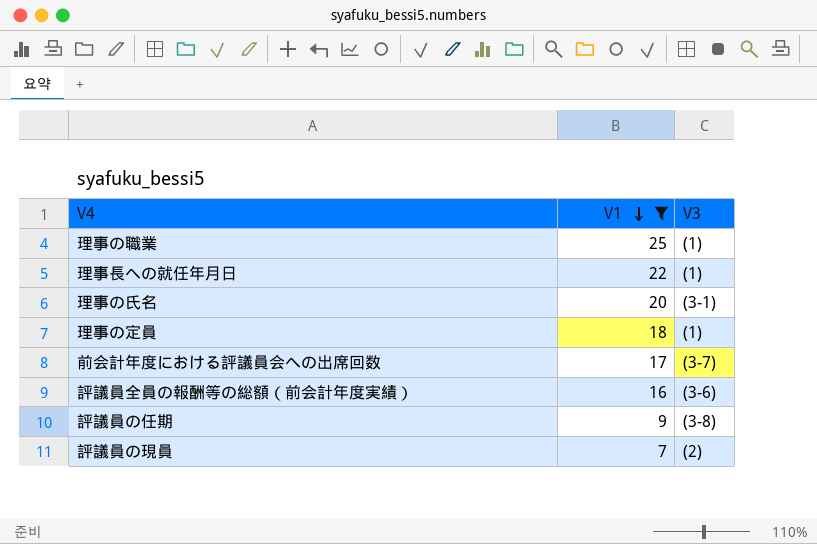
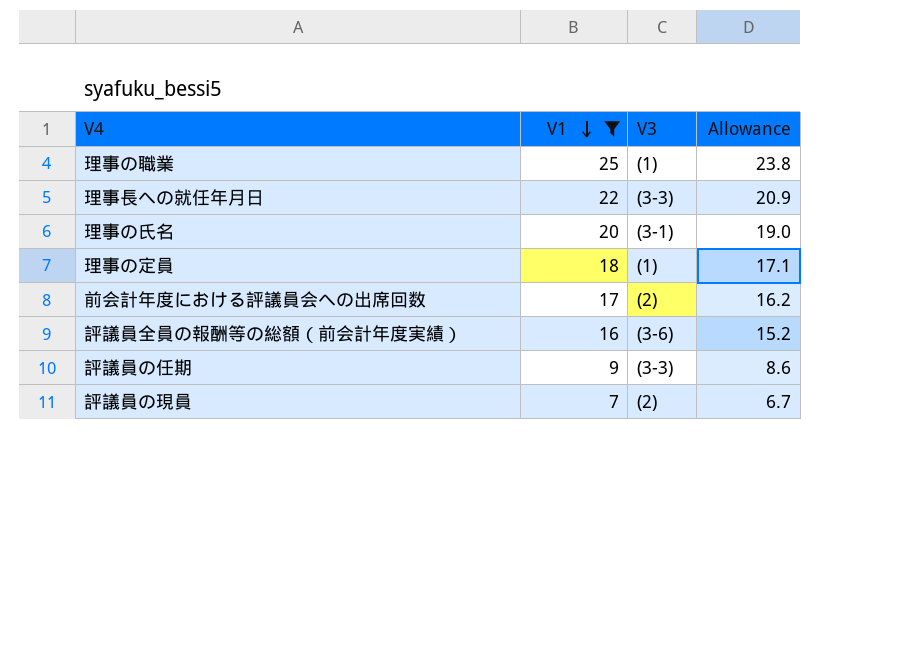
column Allowance | formula: none -> [V1] * 0.95
理事長への就任年月日 | V3: (1) -> (3-3)
前会計年度における評議員会への出席回数 | V3: (3-7) -> (2)
評議員の任期 | V3: (3-8) -> (3-3)

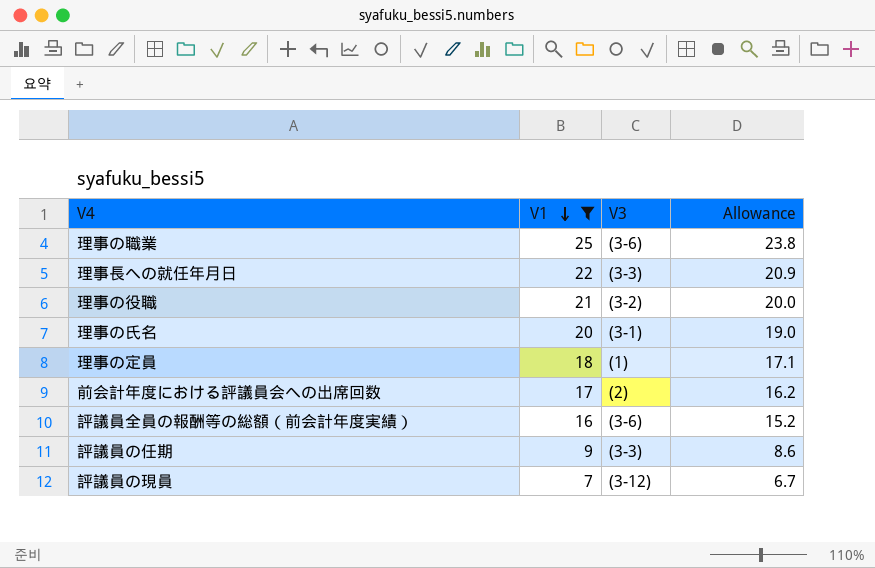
理事の職業 | V3: (1) -> (3-6)
row 理事の役職: none -> 21 | (3-2) | 20.0
評議員の現員 | V3: (2) -> (3-12)

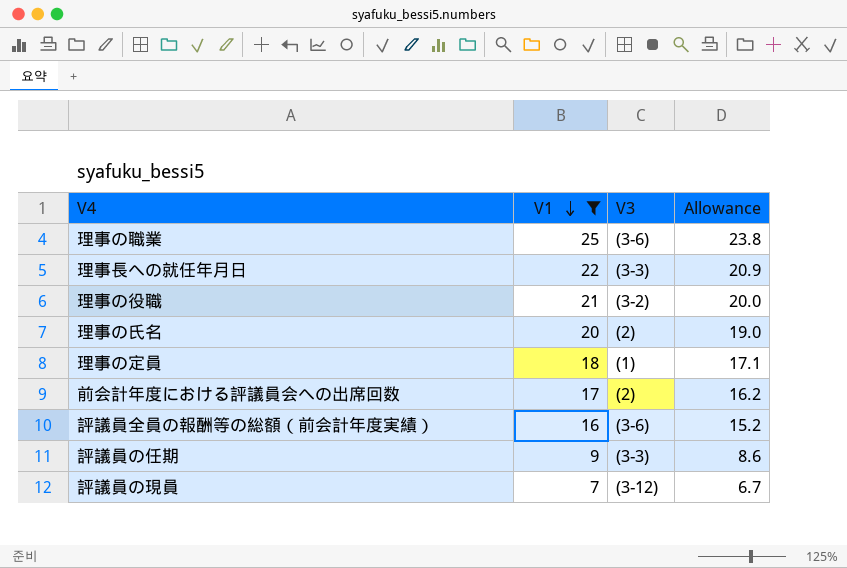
理事の氏名 | V3: (3-1) -> (2)

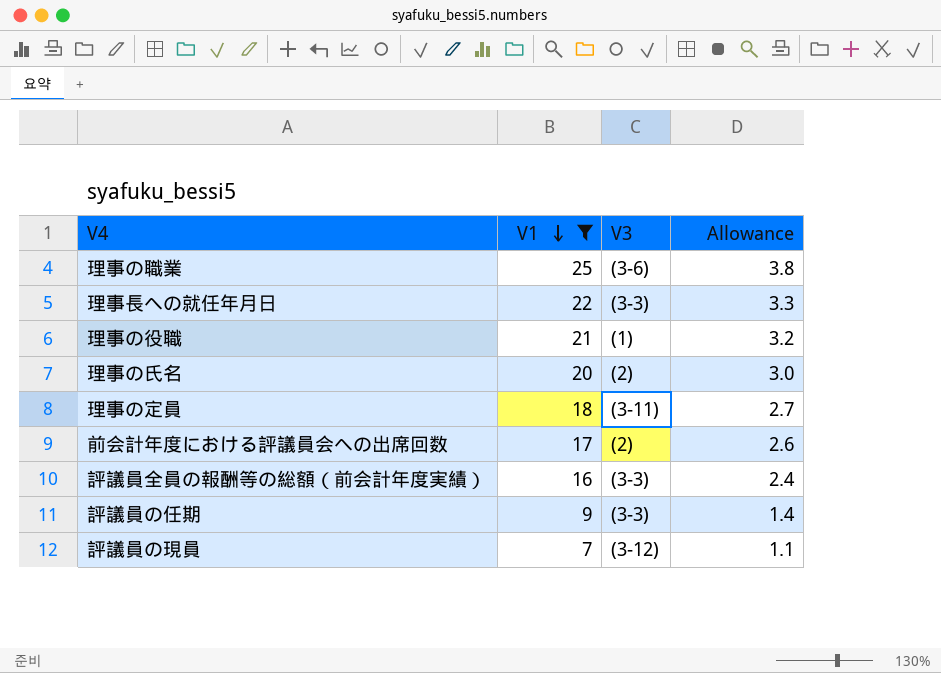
column Allowance | formula: [V1] * 0.95 -> [V1] * 0.15
理事の役職 | V3: (3-2) -> (1)
理事の定員 | V3: (1) -> (3-11)
評議員全員の報酬等の総額（前会計年度実績） | V3: (3-6) -> (3-3)

